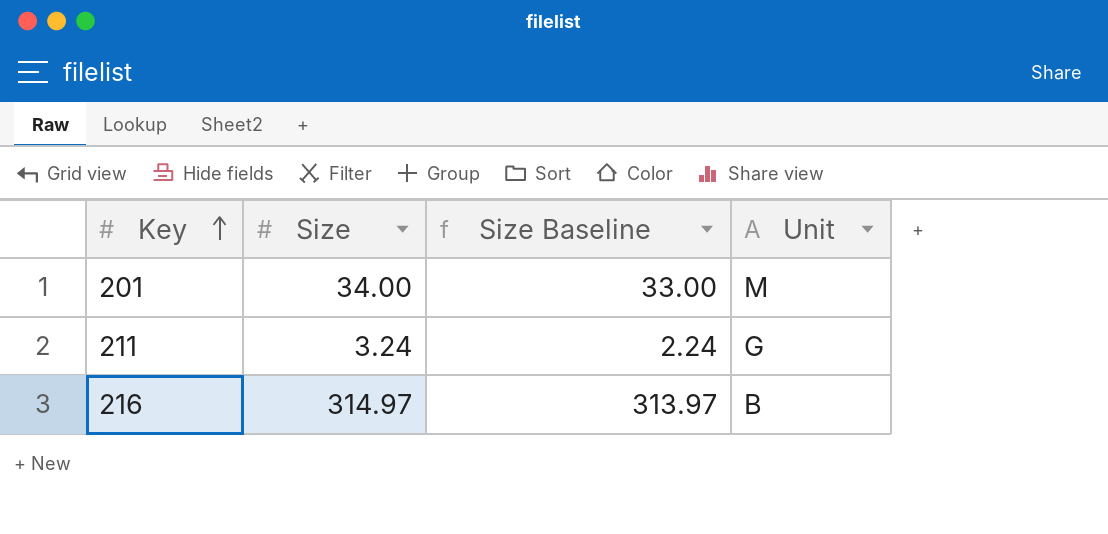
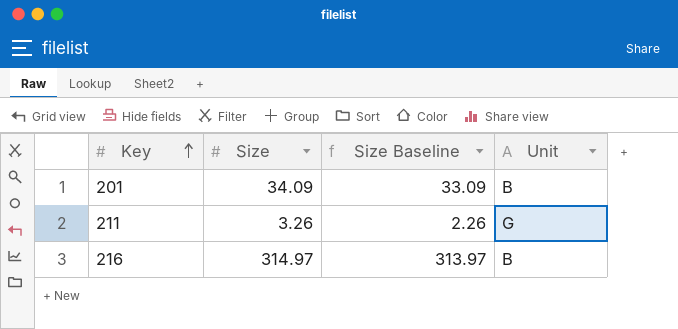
201 | Size: 34.00 -> 34.09
201 | Size Baseline: 33.00 -> 33.09
201 | Unit: M -> B
211 | Size: 3.24 -> 3.26
211 | Size Baseline: 2.24 -> 2.26

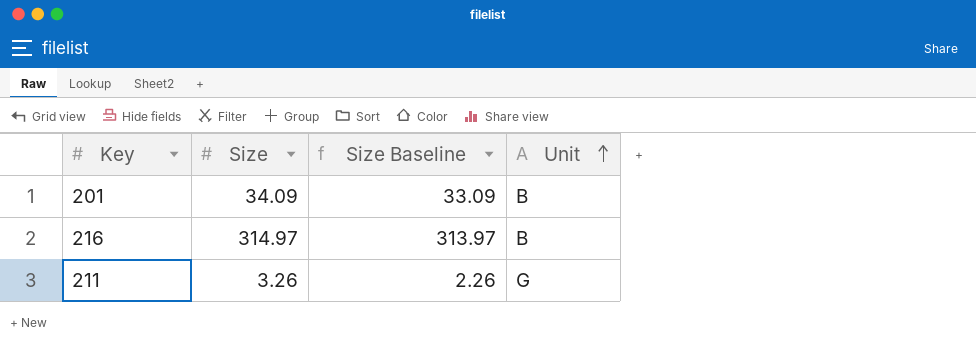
row order: Key ascending -> Unit ascending

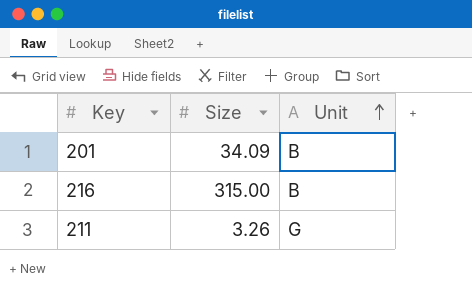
column Size Baseline | formula: [Size] - 1 -> none
216 | Size: 314.97 -> 315.00

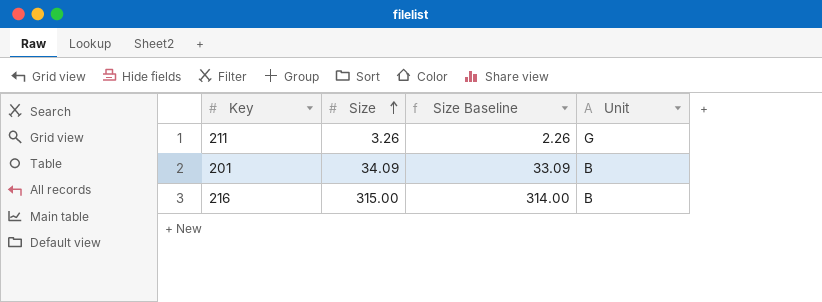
row order: Unit ascending -> Size ascending
column Size Baseline | formula: none -> [Size] - 1

